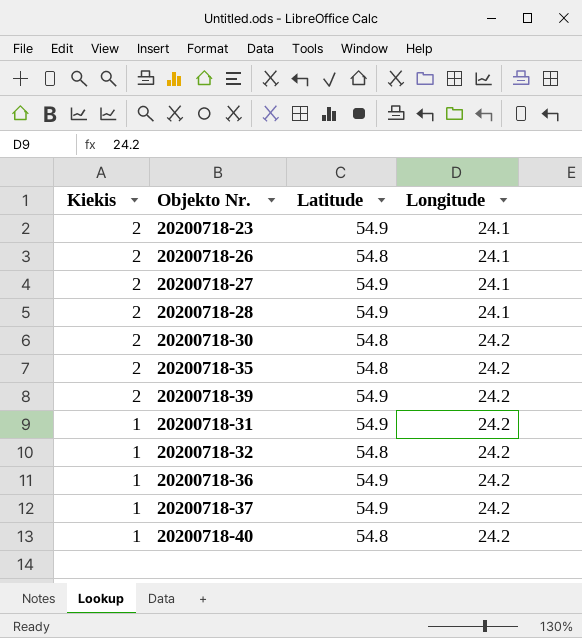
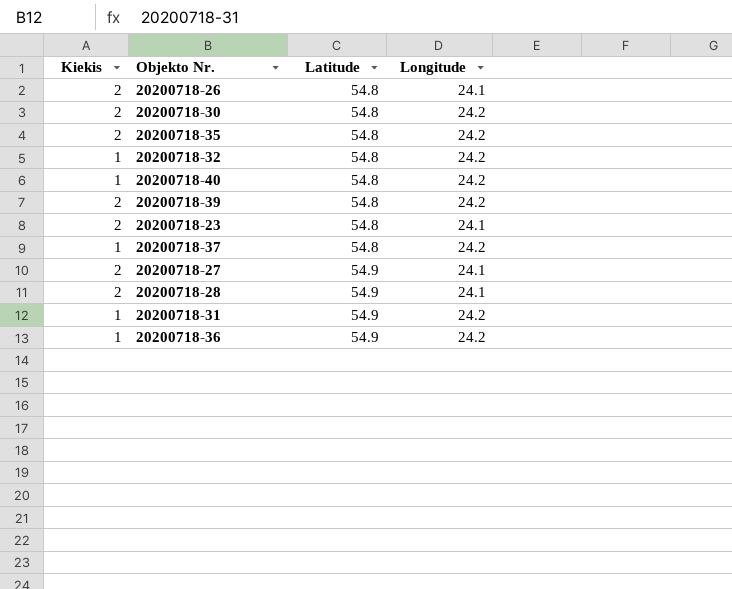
row order: Kiekis descending -> Latitude ascending
20200718-39 | Latitude: 54.9 -> 54.8
20200718-23 | Latitude: 54.9 -> 54.8
20200718-37 | Latitude: 54.9 -> 54.8

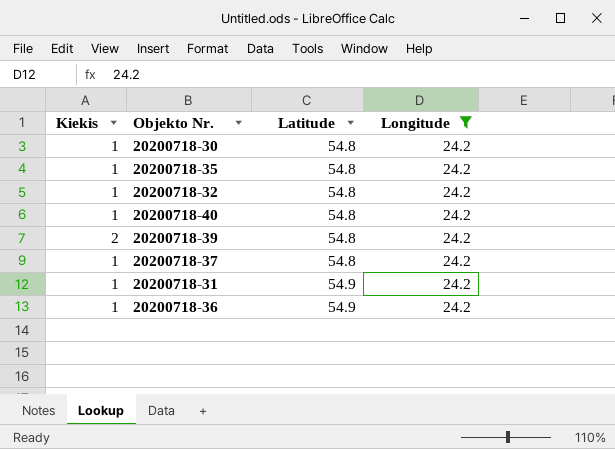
filter: none -> Longitude = 24.2
20200718-30 | Kiekis: 2 -> 1
20200718-35 | Kiekis: 2 -> 1

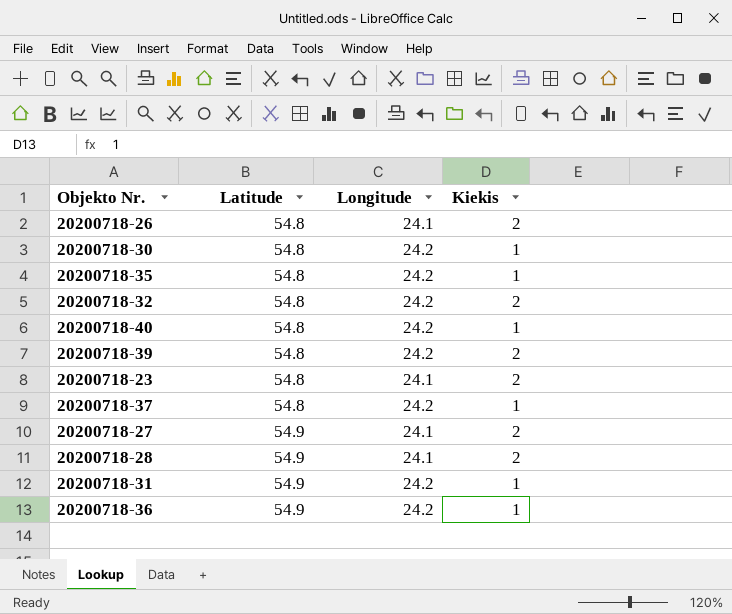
filter: Longitude = 24.2 -> none
column Kiekis | position: 1 -> 4
20200718-32 | Kiekis: 1 -> 2

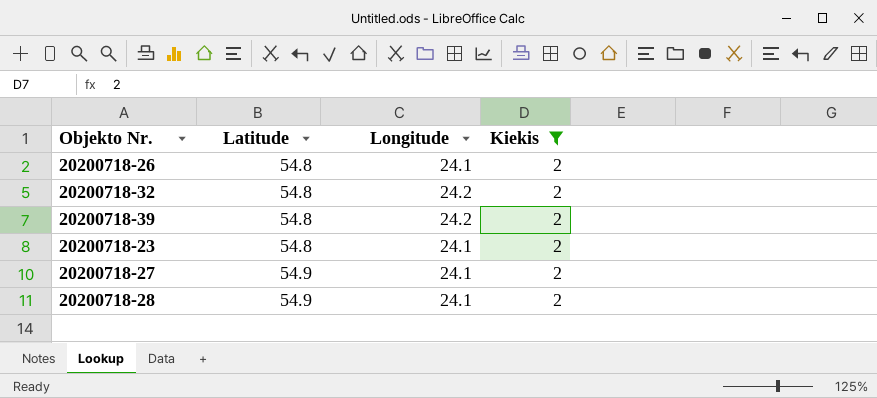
filter: none -> Kiekis = 2

